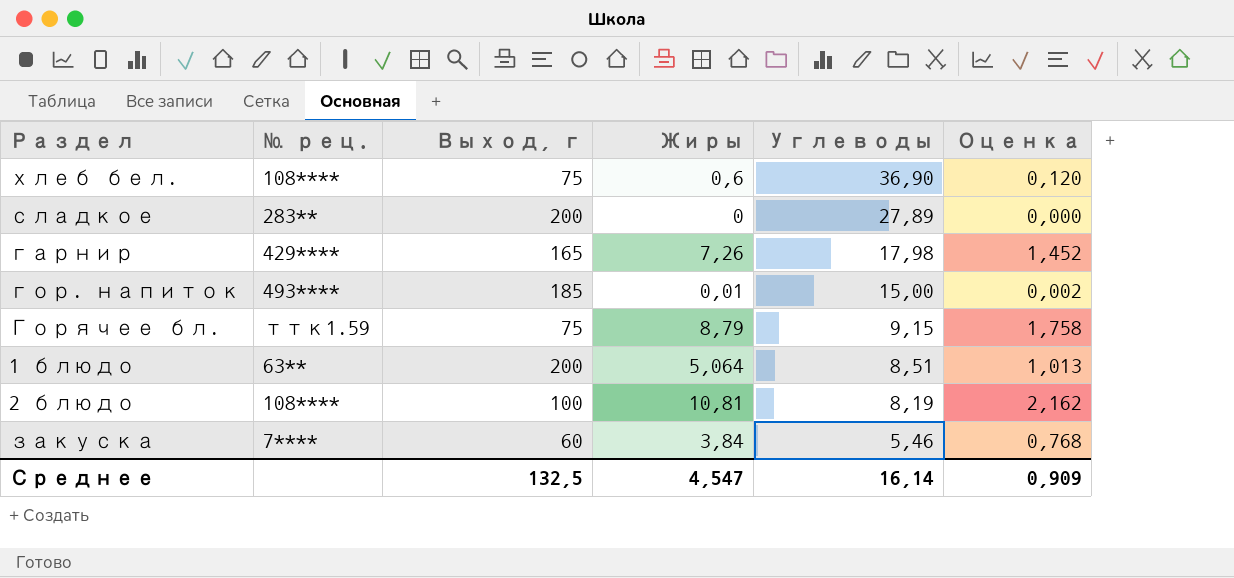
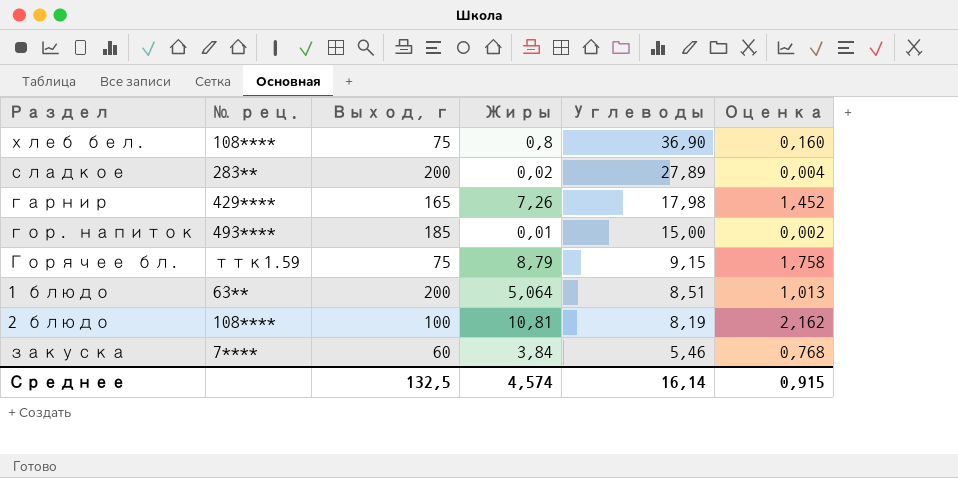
хлеб бел. | Жиры: 0,6 -> 0,8
хлеб бел. | Оценка: 0,120 -> 0,160
сладкое | Жиры: 0 -> 0,02
сладкое | Оценка: 0,000 -> 0,004
Среднее | Жиры: 4,547 -> 4,574
Среднее | Оценка: 0,909 -> 0,915

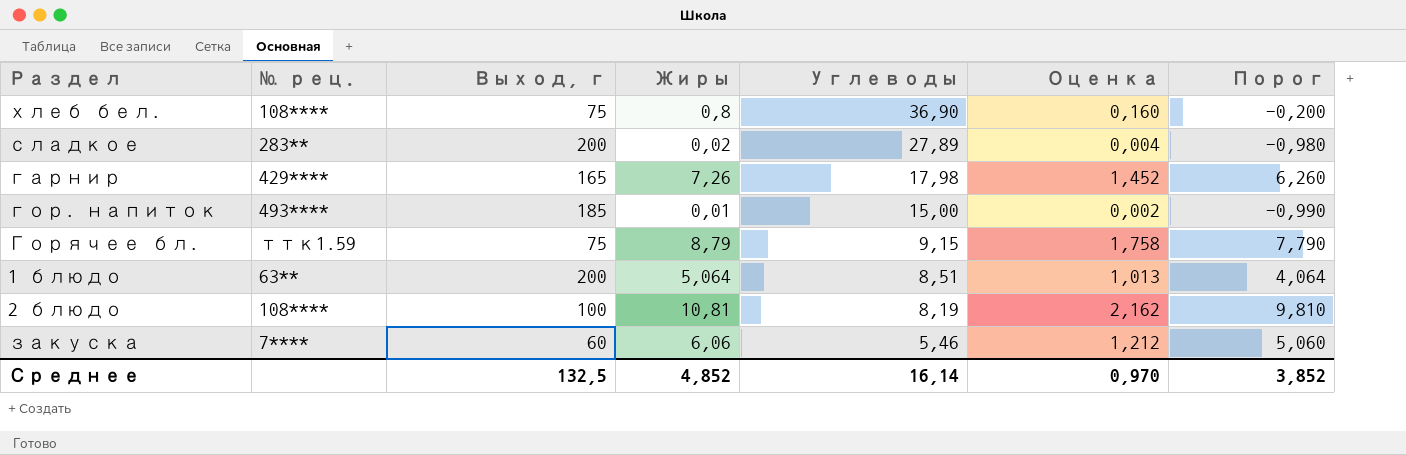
column Порог | formula: none -> [Жиры] - 1
закуска | Жиры: 3,84 -> 6,06
закуска | Оценка: 0,768 -> 1,212
Среднее | Жиры: 4,574 -> 4,852
Среднее | Оценка: 0,915 -> 0,970

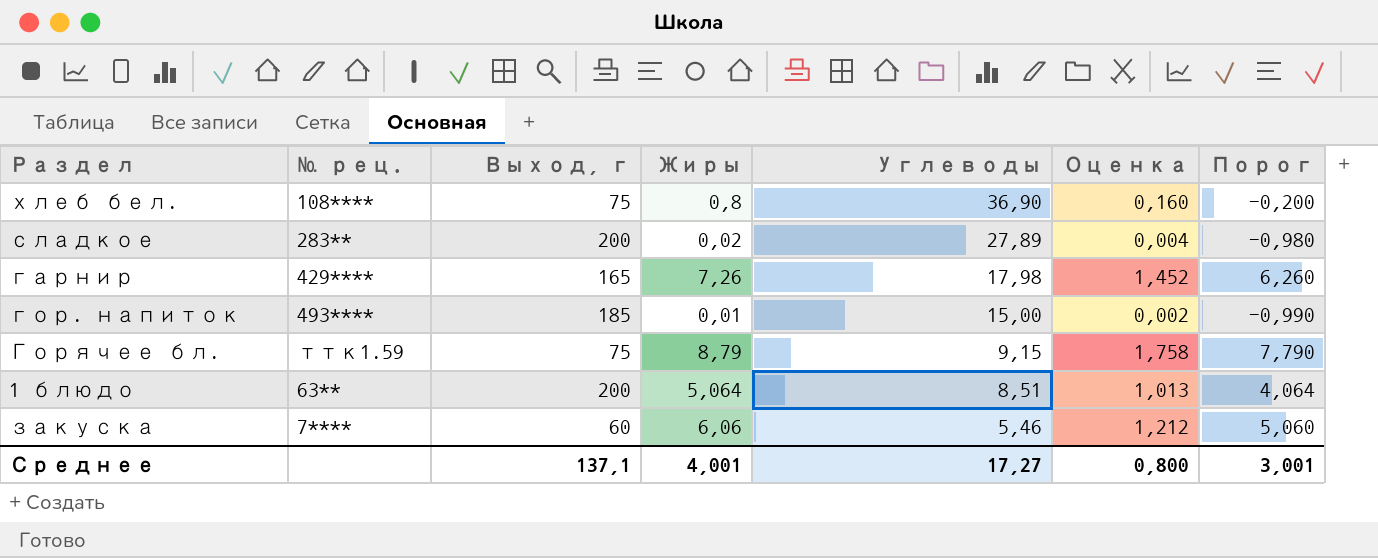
row 2 блюдо: 108**** | 100 | 10,81 | 8,19 | 2,162 | 9,810 -> none
Среднее | Выход, г: 132,5 -> 137,1
Среднее | Жиры: 4,852 -> 4,001
Среднее | Углеводы: 16,14 -> 17,27
Среднее | Оценка: 0,970 -> 0,800
Среднее | Порог: 3,852 -> 3,001

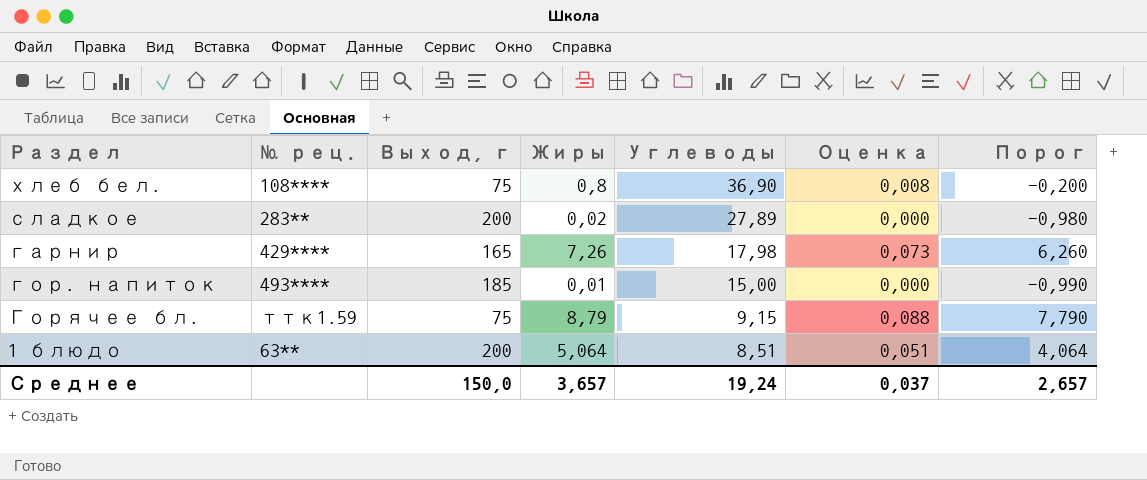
column Оценка | formula: [Жиры] * 0,2 -> [Жиры] * 0,01
row закуска: 7**** | 60 | 6,06 | 5,46 | 1,212 | 5,060 -> none
Среднее | Выход, г: 137,1 -> 150,0
Среднее | Жиры: 4,001 -> 3,657
Среднее | Углеводы: 17,27 -> 19,24
Среднее | Оценка: 0,800 -> 0,037
Среднее | Порог: 3,001 -> 2,657

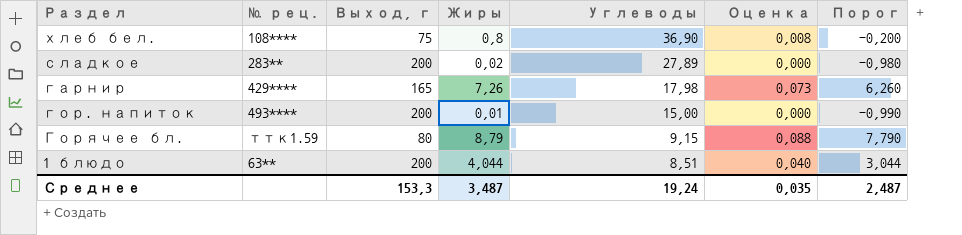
гор. напиток | Выход, г: 185 -> 200
Горячее бл. | Выход, г: 75 -> 80
1 блюдо | Жиры: 5,064 -> 4,044
1 блюдо | Оценка: 0,051 -> 0,040
1 блюдо | Порог: 4,064 -> 3,044
Среднее | Выход, г: 150,0 -> 153,3
Среднее | Жиры: 3,657 -> 3,487
Среднее | Оценка: 0,037 -> 0,035
Среднее | Порог: 2,657 -> 2,487

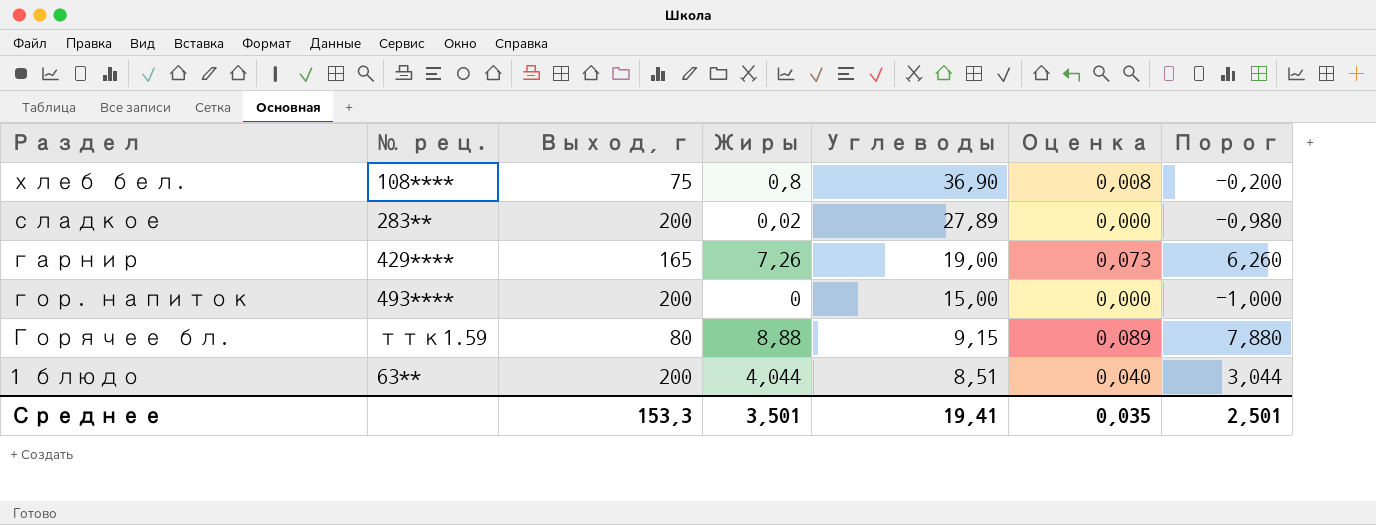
гарнир | Углеводы: 17,98 -> 19,00
гор. напиток | Жиры: 0,01 -> 0
гор. напиток | Порог: -0,990 -> -1,000
Горячее бл. | Жиры: 8,79 -> 8,88
Горячее бл. | Оценка: 0,088 -> 0,089
Горячее бл. | Порог: 7,790 -> 7,880
Среднее | Жиры: 3,487 -> 3,501
Среднее | Углеводы: 19,24 -> 19,41
Среднее | Порог: 2,487 -> 2,501

